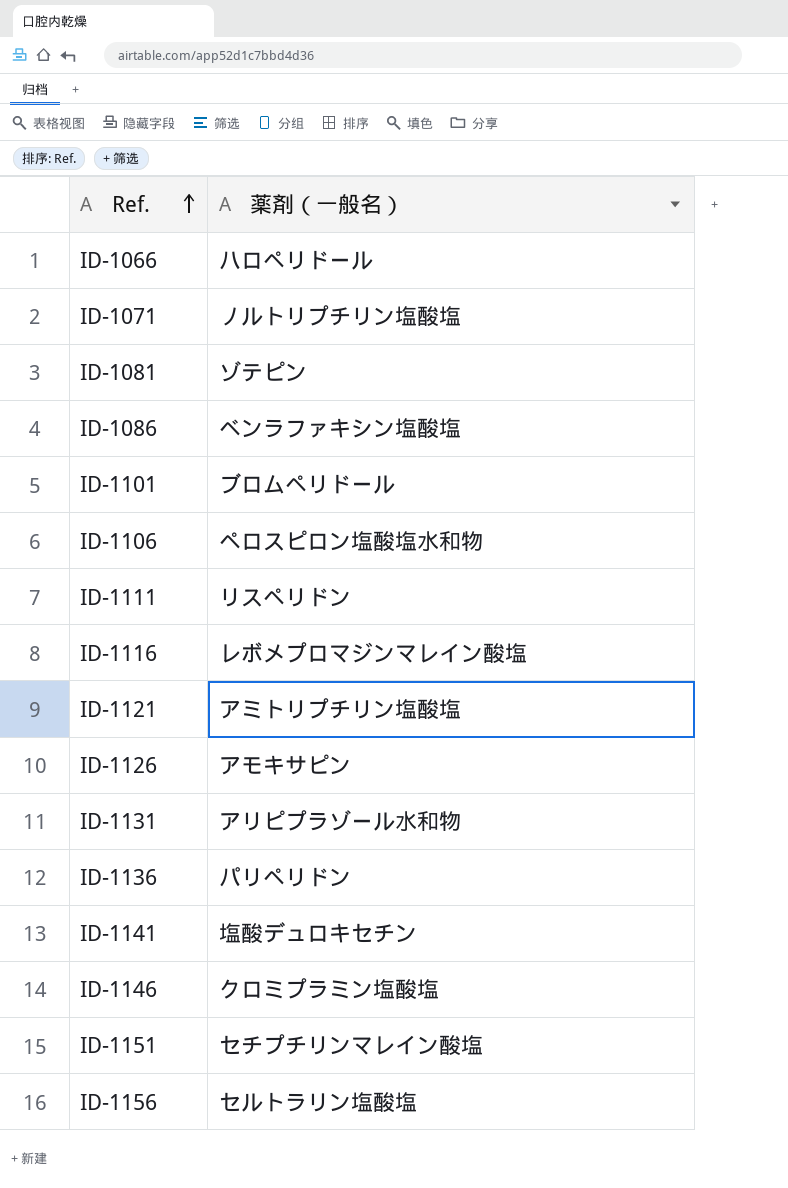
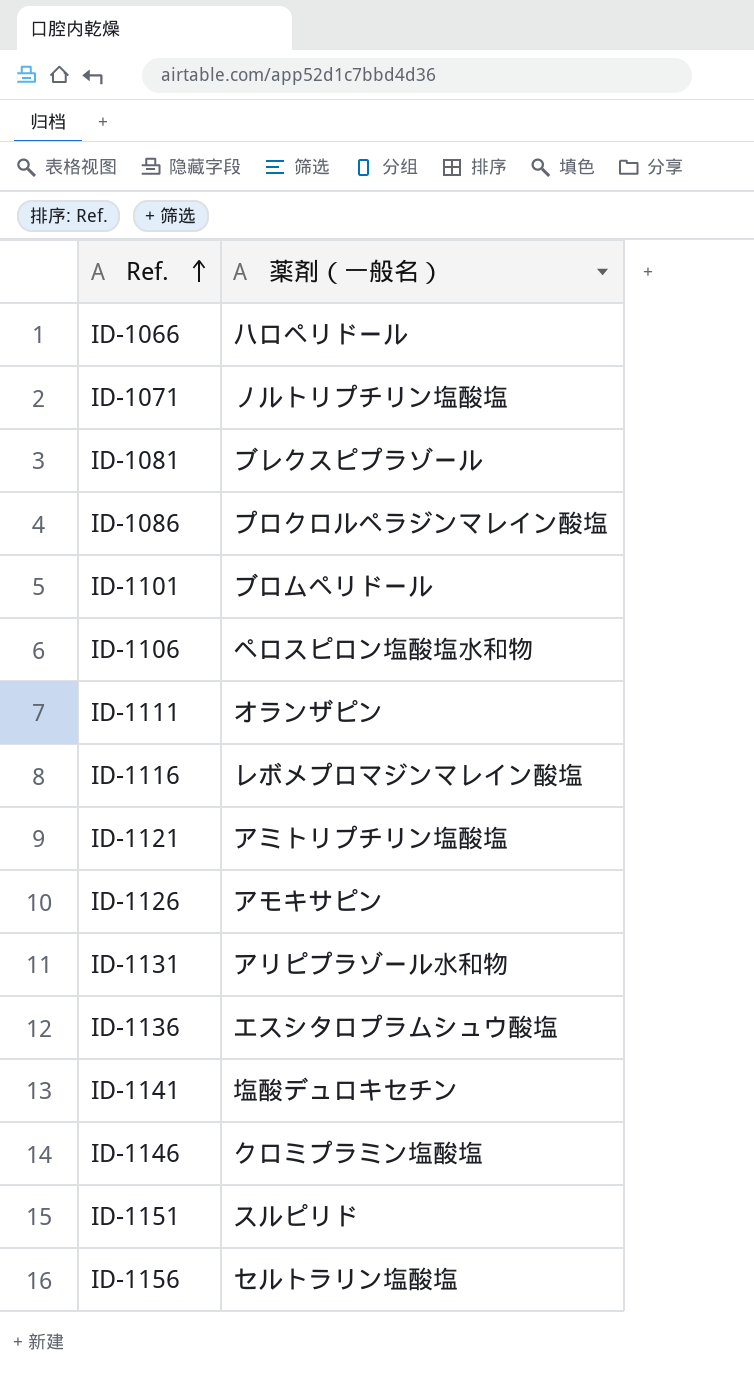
ID-1081 | 薬剤（一般名）: ゾテピン -> ブレクスピプラゾール
ID-1086 | 薬剤（一般名）: ベンラファキシン塩酸塩 -> プロクロルペラジンマレイン酸塩
ID-1111 | 薬剤（一般名）: リスペリドン -> オランザピン
ID-1136 | 薬剤（一般名）: パリペリドン -> エスシタロプラムシュウ酸塩
ID-1151 | 薬剤（一般名）: セチプチリンマレイン酸塩 -> スルピリド

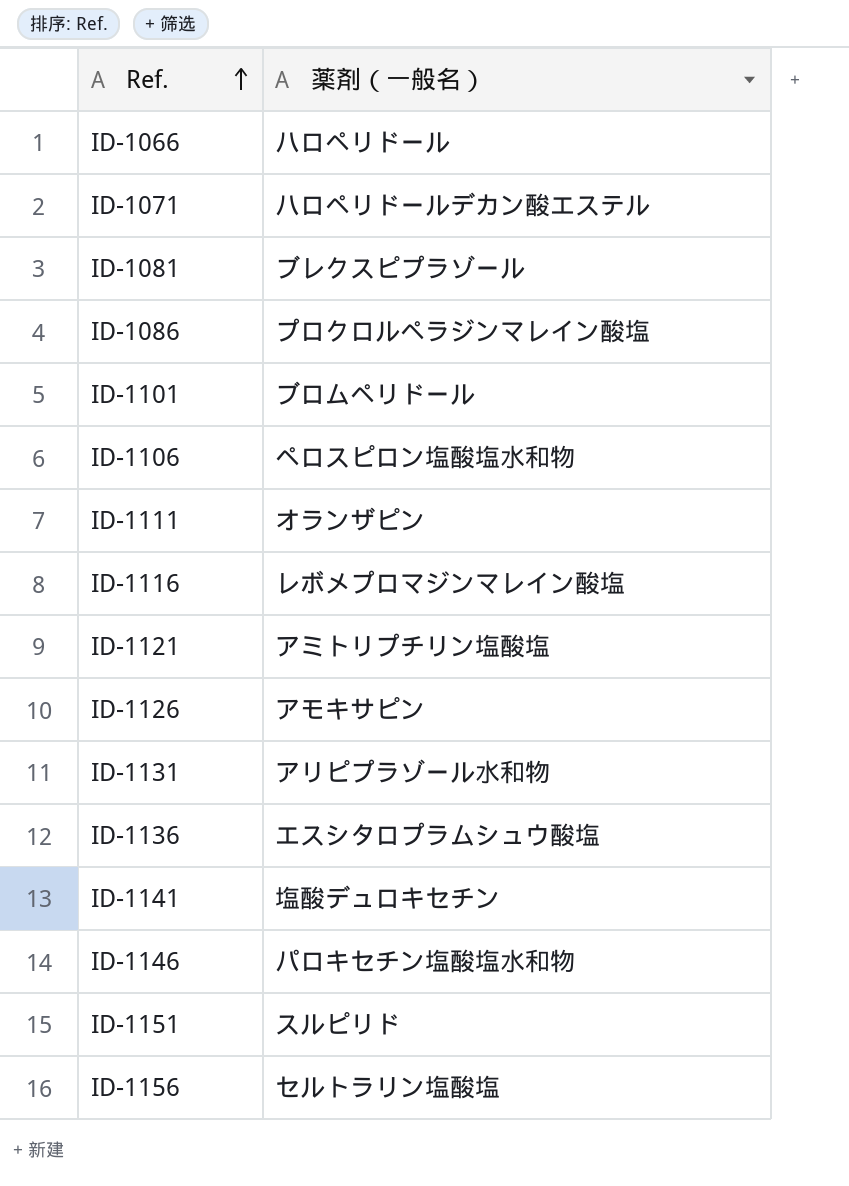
ID-1071 | 薬剤（一般名）: ノルトリプチリン塩酸塩 -> ハロペリドールデカン酸エステル
ID-1146 | 薬剤（一般名）: クロミプラミン塩酸塩 -> パロキセチン塩酸塩水和物

